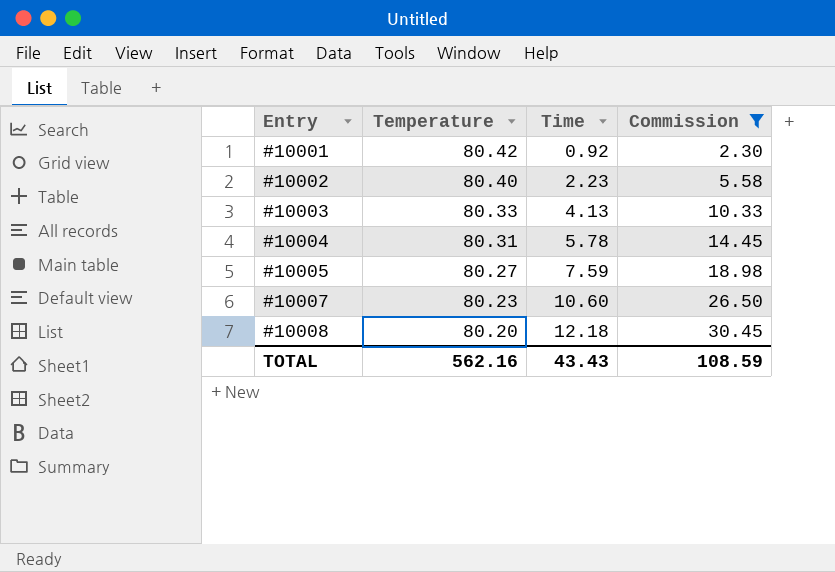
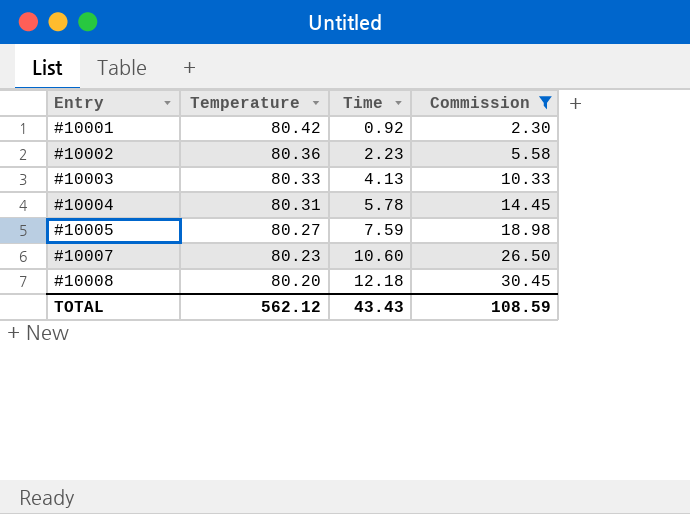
#10002 | Temperature: 80.40 -> 80.36
TOTAL | Temperature: 562.16 -> 562.12

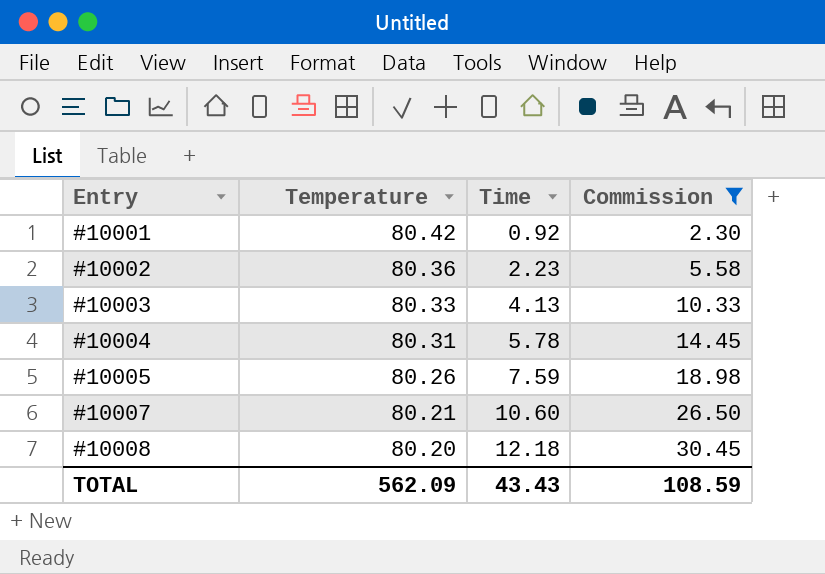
#10005 | Temperature: 80.27 -> 80.26
#10007 | Temperature: 80.23 -> 80.21
TOTAL | Temperature: 562.12 -> 562.09

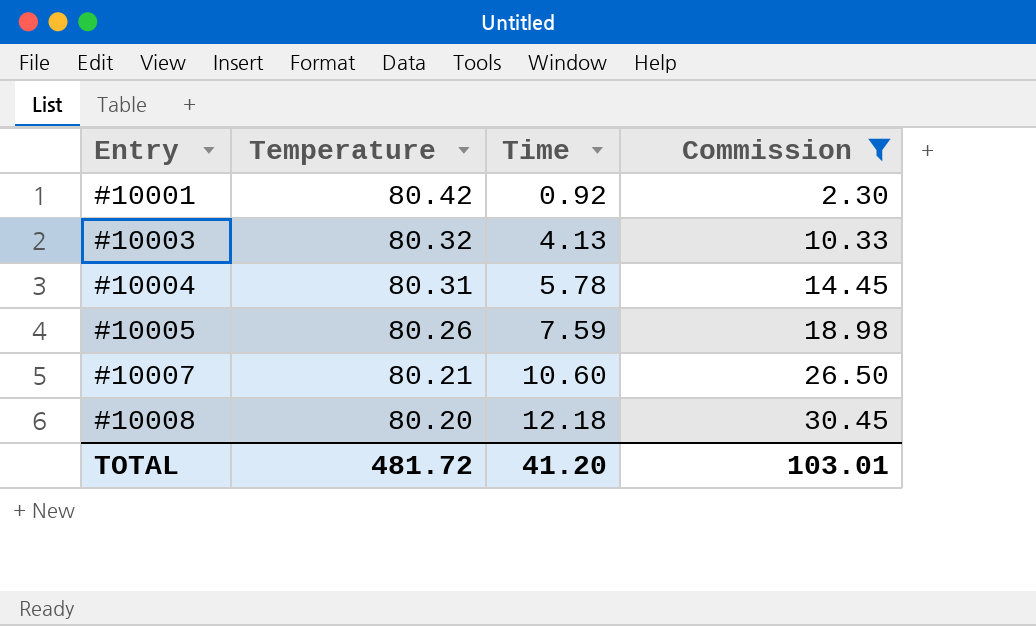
row #10002: 80.36 | 2.23 | 5.58 -> none
#10003 | Temperature: 80.33 -> 80.32
TOTAL | Temperature: 562.09 -> 481.72
TOTAL | Time: 43.43 -> 41.20
TOTAL | Commission: 108.59 -> 103.01

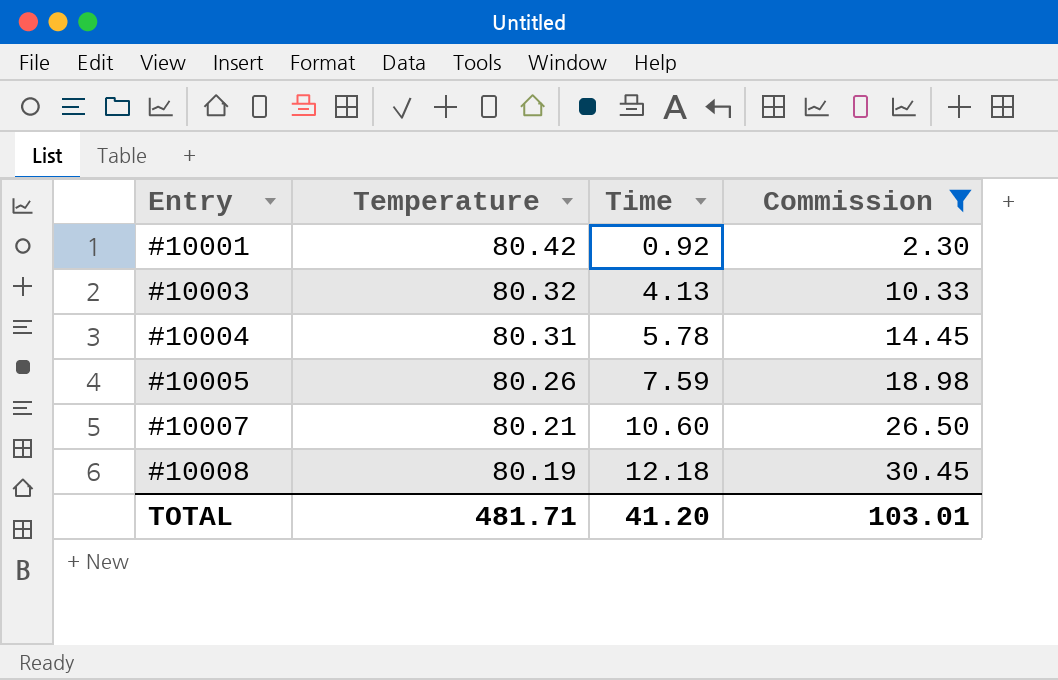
#10008 | Temperature: 80.20 -> 80.19
TOTAL | Temperature: 481.72 -> 481.71

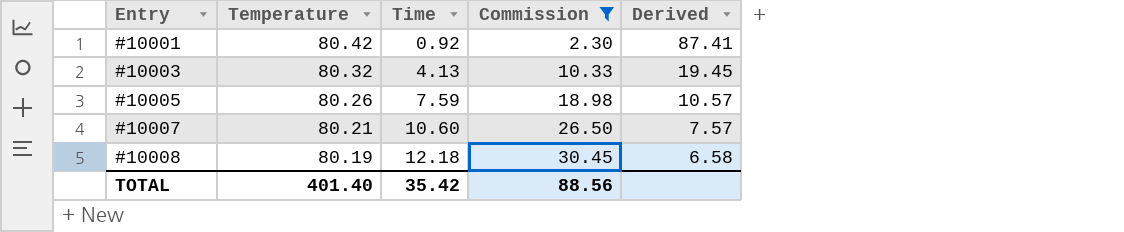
column Derived | formula: none -> [Temperature] / [Time]
row #10004: 80.31 | 5.78 | 14.45 -> none
TOTAL | Temperature: 481.71 -> 401.40
TOTAL | Time: 41.20 -> 35.42
TOTAL | Commission: 103.01 -> 88.56

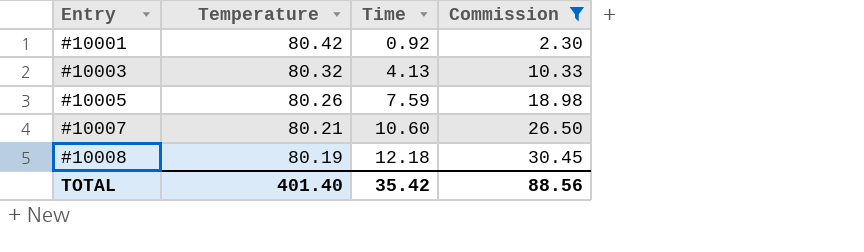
column Derived | formula: [Temperature] / [Time] -> none

